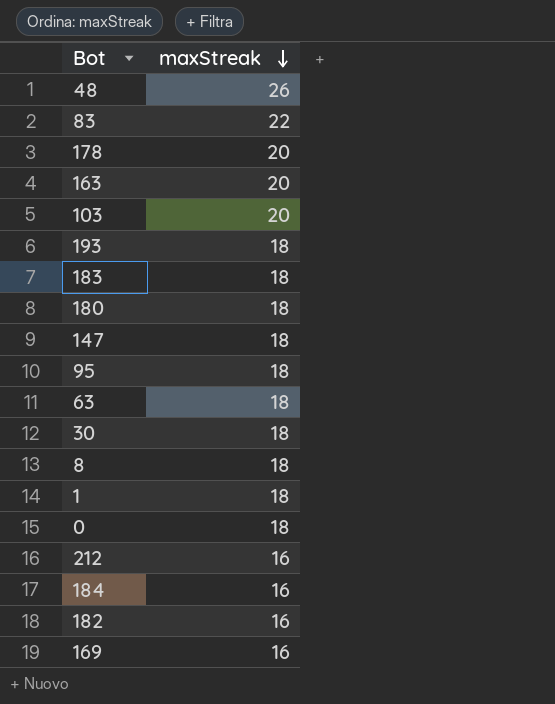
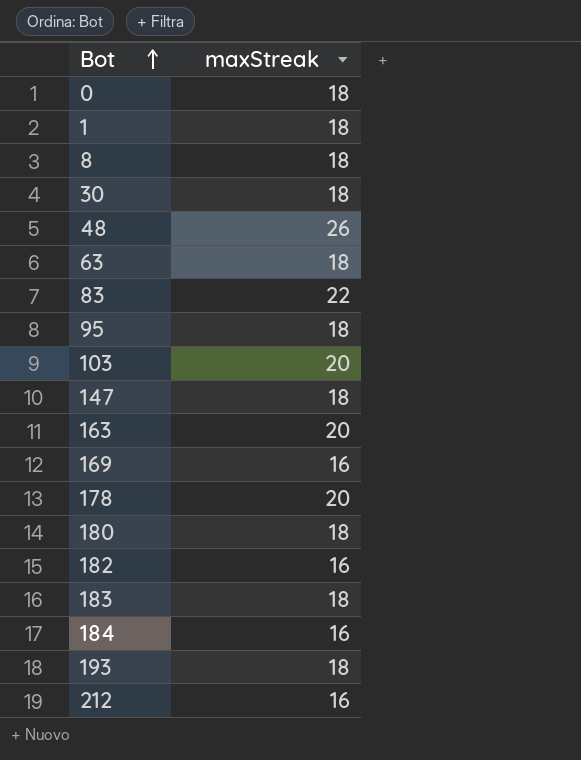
row order: maxStreak descending -> Bot ascending

